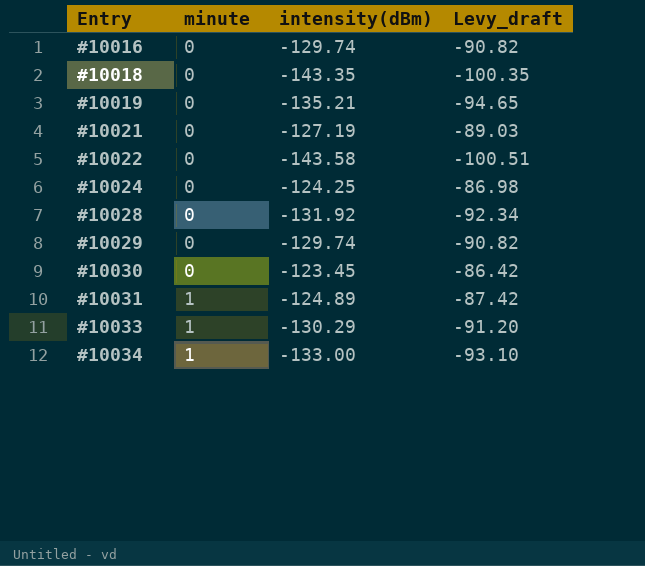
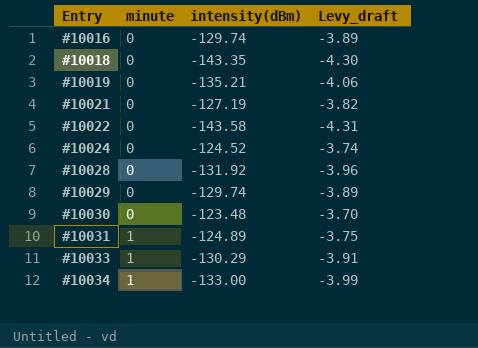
column Levy_draft | formula: [intensity(dBm)] * 0.7 -> [intensity(dBm)] * 0.03
#10024 | intensity(dBm): -124.25 -> -124.52
#10030 | intensity(dBm): -123.45 -> -123.48

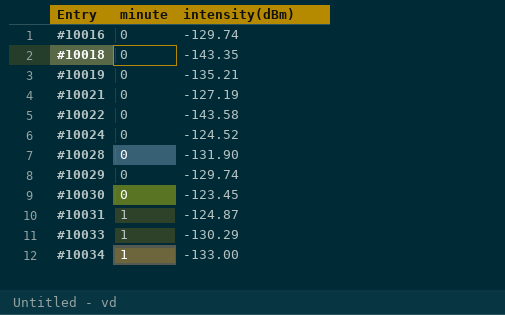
column Levy_draft | formula: [intensity(dBm)] * 0.03 -> none
#10028 | intensity(dBm): -131.92 -> -131.90
#10030 | intensity(dBm): -123.48 -> -123.45
#10031 | intensity(dBm): -124.89 -> -124.87

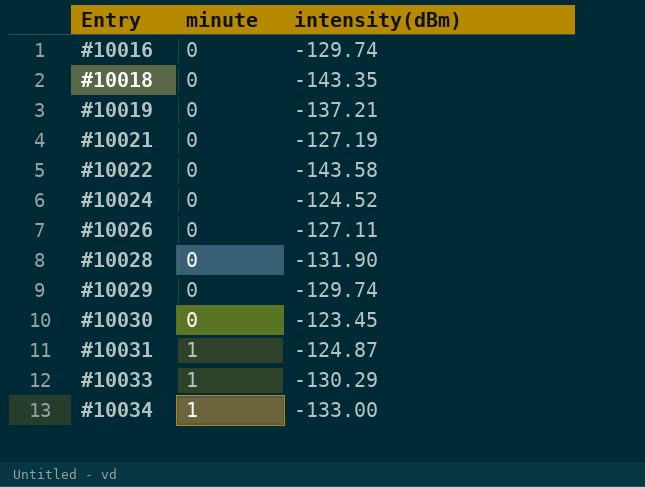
#10019 | intensity(dBm): -135.21 -> -137.21
row #10026: none -> 0 | -127.11

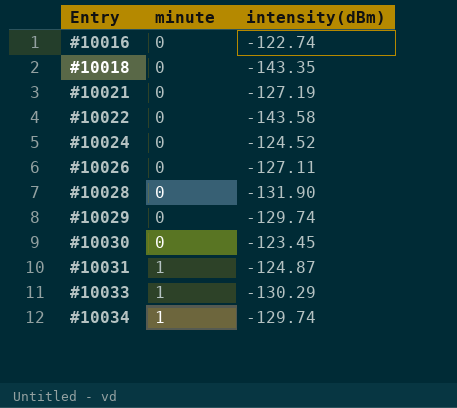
row #10019: 0 | -137.21 -> none
#10016 | intensity(dBm): -129.74 -> -122.74
#10034 | intensity(dBm): -133.00 -> -129.74

